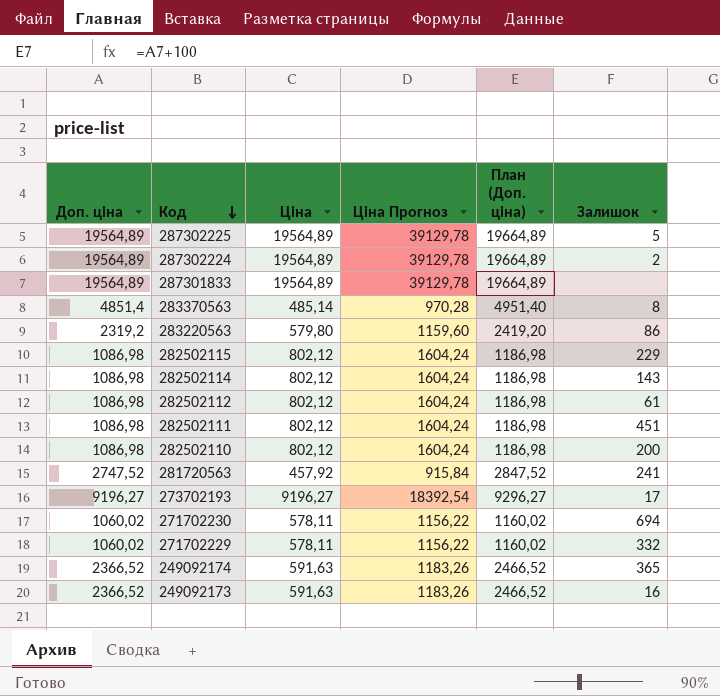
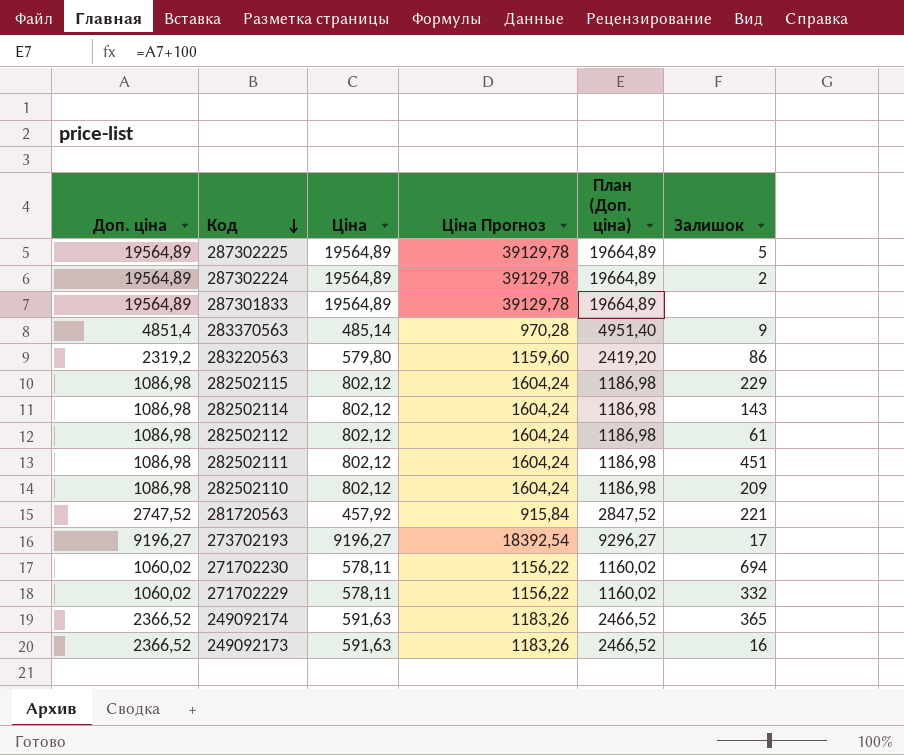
283370563 | Залишок: 8 -> 9
282502110 | Залишок: 200 -> 209
281720563 | Залишок: 241 -> 221

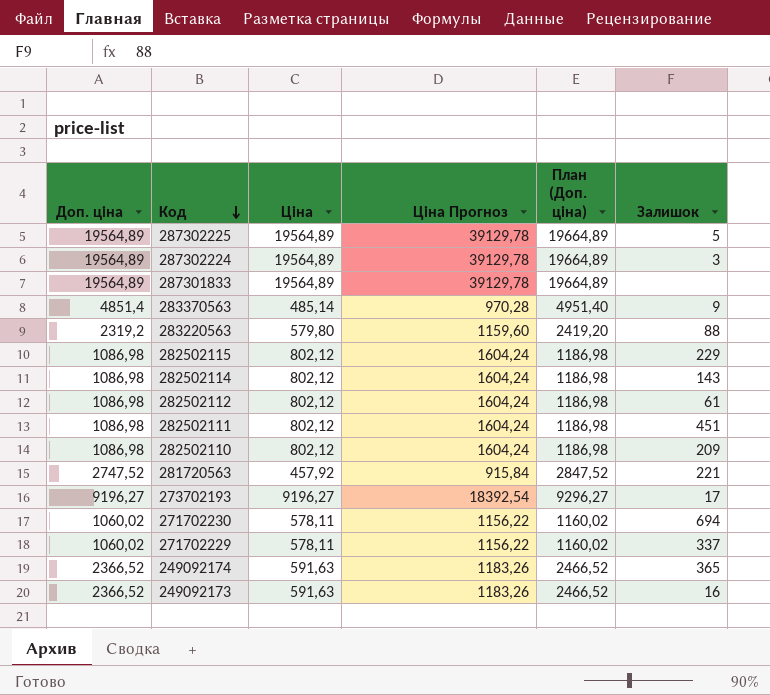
287302224 | Залишок: 2 -> 3
283220563 | Залишок: 86 -> 88
271702229 | Залишок: 332 -> 337

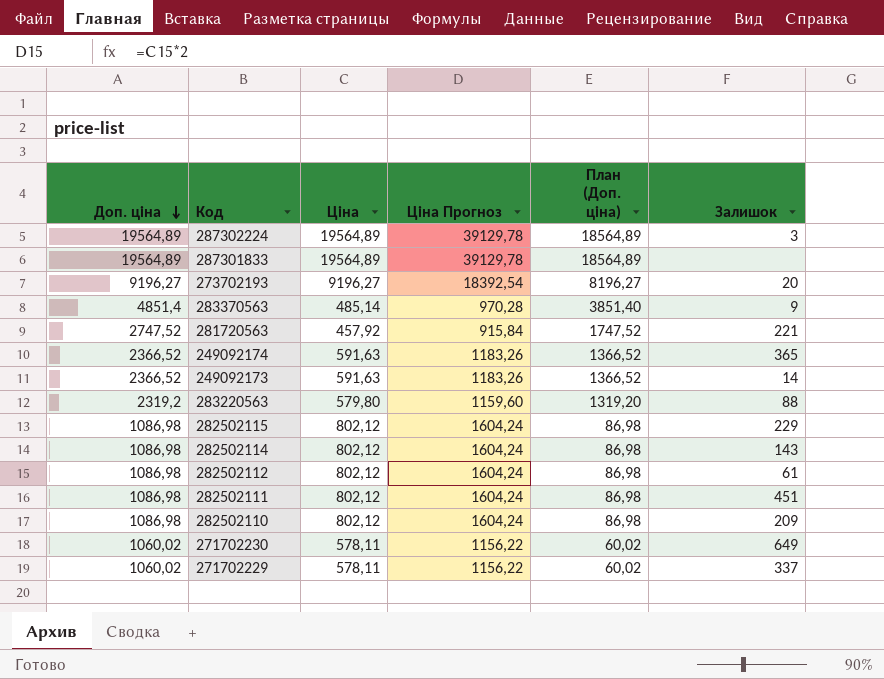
row order: Код descending -> Доп. ціна descending
column План (Доп. ціна) | formula: [Доп. ціна] + 100 -> [Доп. ціна] - 1000
row 287302225: 19564,89 | 19564,89 | 39129,78 | 19664,89 | 5 -> none
273702193 | Залишок: 17 -> 20
249092173 | Залишок: 16 -> 14
271702230 | Залишок: 694 -> 649

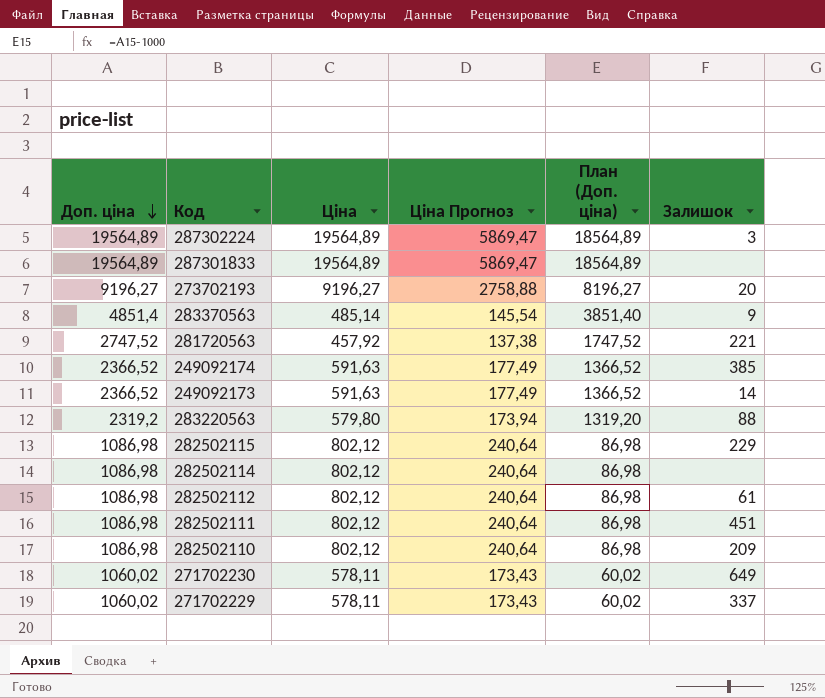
column Ціна Прогноз | formula: [Ціна] * 2 -> [Ціна] * 0,3
249092174 | Залишок: 365 -> 385
282502114 | Залишок: 143 -> none

